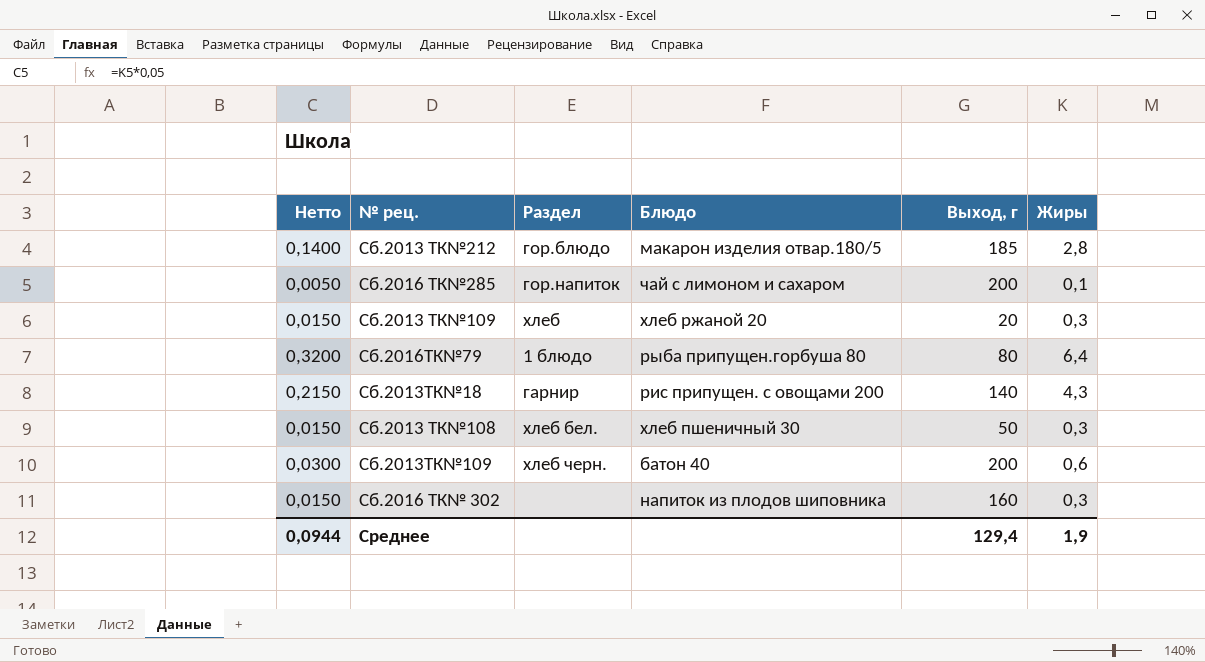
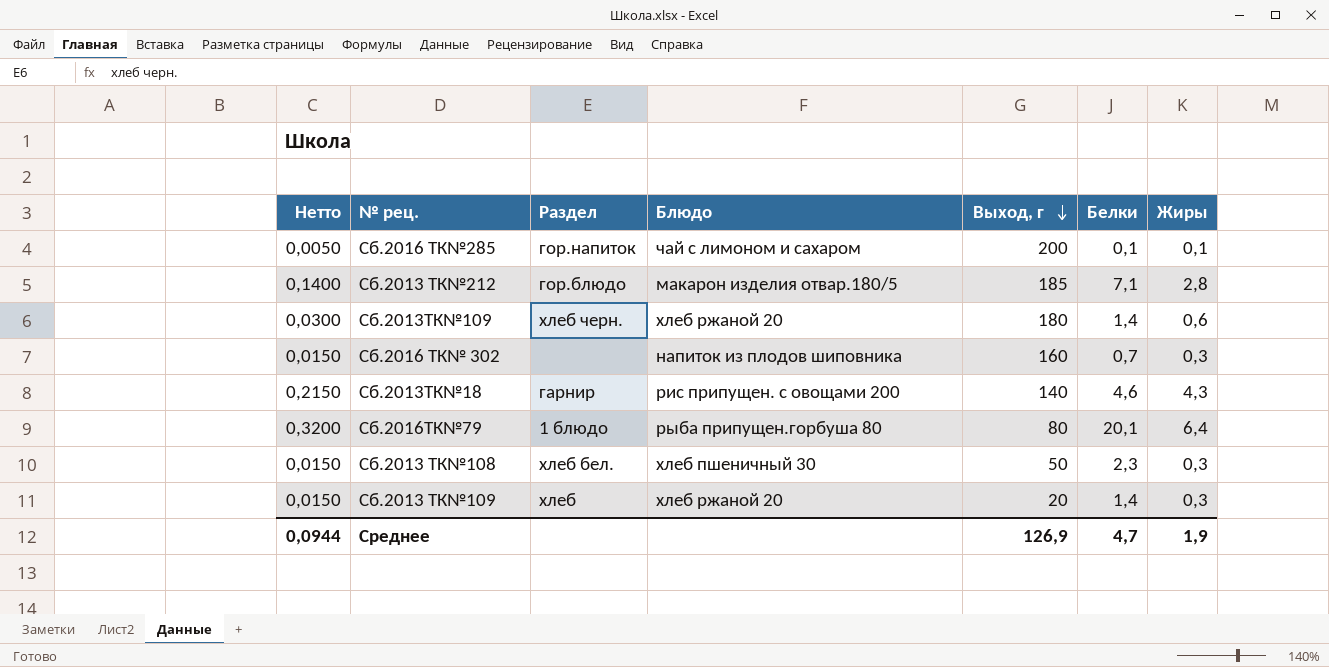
row order: none -> Выход, г descending
column Белки | position: none -> 6
Сб.2013ТК№109 | Блюдо: батон 40 -> хлеб ржаной 20
Сб.2013ТК№109 | Выход, г: 200 -> 180
Среднее | Выход, г: 129,4 -> 126,9

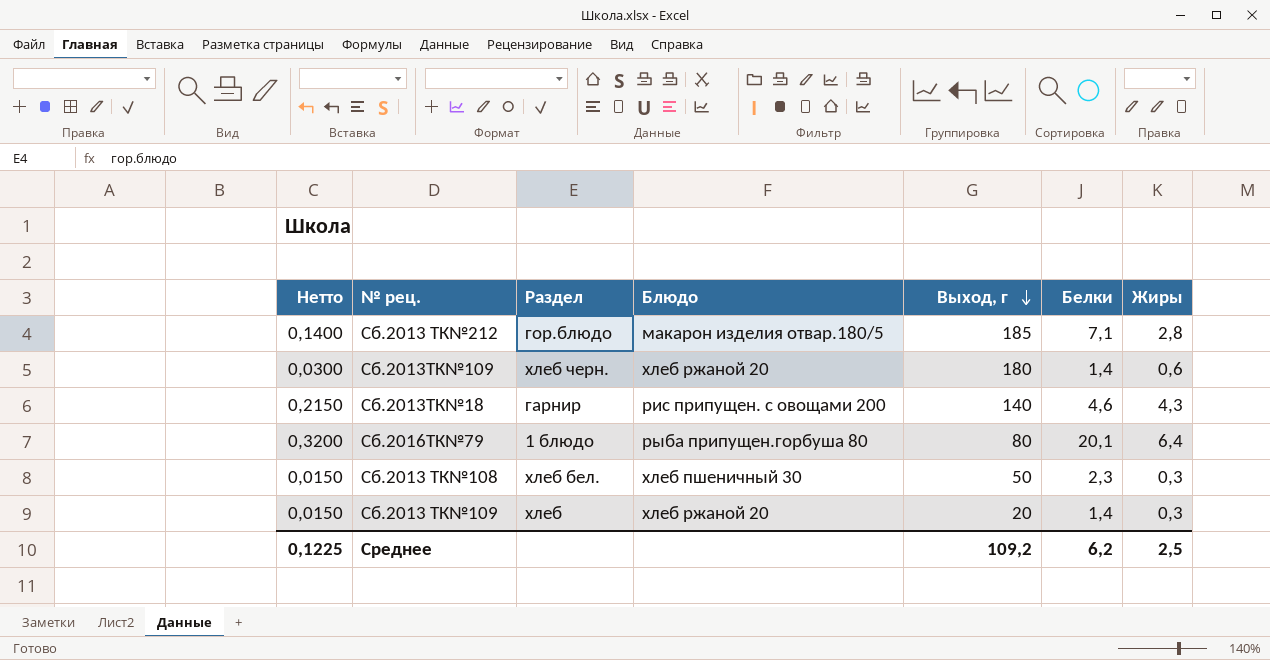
row Сб.2016 ТК№285: 0,0050 | гор.напиток | чай с лимоном и сахаром | 200 | 0,1 | 0,1 -> none
row Сб.2016 ТК№ 302: 0,0150 | none | напиток из плодов шиповника | 160 | 0,7 | 0,3 -> none
Среднее | Нетто: 0,0944 -> 0,1225
Среднее | Выход, г: 126,9 -> 109,2
Среднее | Белки: 4,7 -> 6,2
Среднее | Жиры: 1,9 -> 2,5

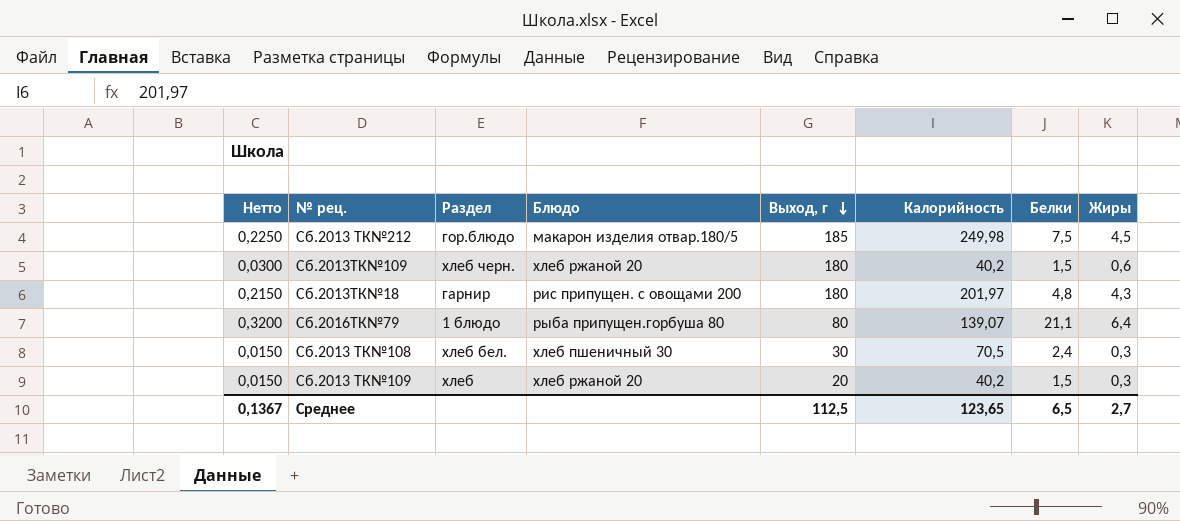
column Калорийность | position: none -> 6
Cб.2013 ТК№212 | Нетто: 0,1400 -> 0,2250
Cб.2013 ТК№212 | Белки: 7,1 -> 7,5
Cб.2013 ТК№212 | Жиры: 2,8 -> 4,5
Сб.2013ТК№109 | Белки: 1,4 -> 1,5
Сб.2013ТК№18 | Выход, г: 140 -> 180
Сб.2013ТК№18 | Белки: 4,6 -> 4,8
Сб.2016ТК№79 | Белки: 20,1 -> 21,1
Сб.2013 ТК№108 | Выход, г: 50 -> 30
Сб.2013 ТК№108 | Белки: 2,3 -> 2,4
Сб.2013 ТК№109 | Белки: 1,4 -> 1,5
Среднее | Нетто: 0,1225 -> 0,1367
Среднее | Выход, г: 109,2 -> 112,5
Среднее | Белки: 6,2 -> 6,5
Среднее | Жиры: 2,5 -> 2,7

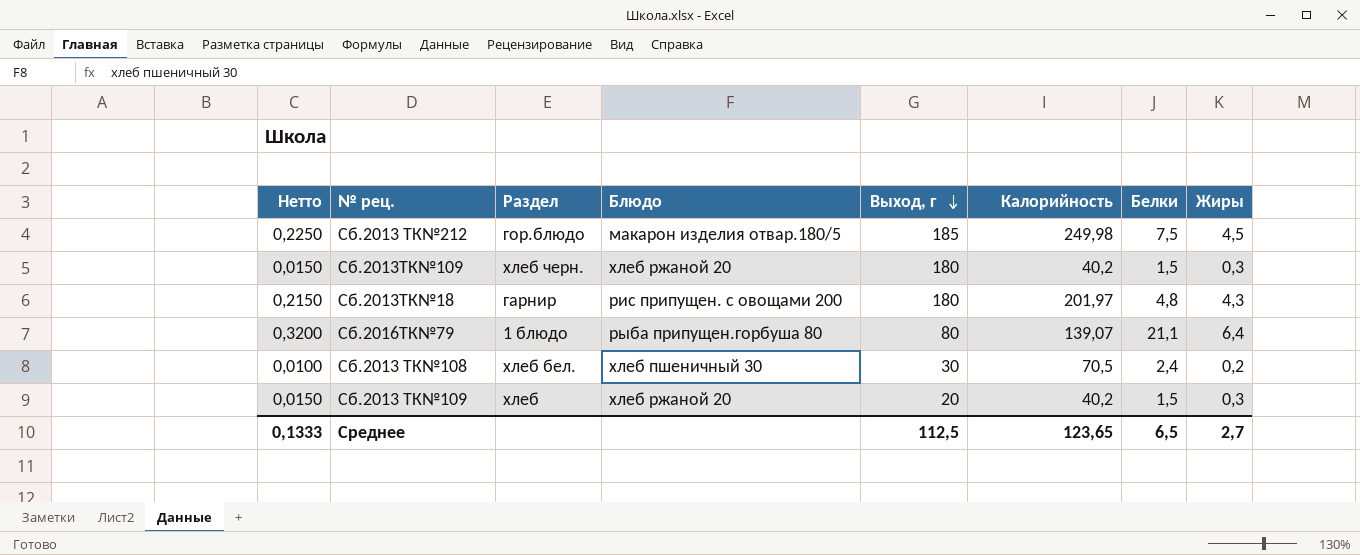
Сб.2013ТК№109 | Нетто: 0,0300 -> 0,0150
Сб.2013ТК№109 | Жиры: 0,6 -> 0,3
Сб.2013 ТК№108 | Нетто: 0,0150 -> 0,0100
Сб.2013 ТК№108 | Жиры: 0,3 -> 0,2
Среднее | Нетто: 0,1367 -> 0,1333

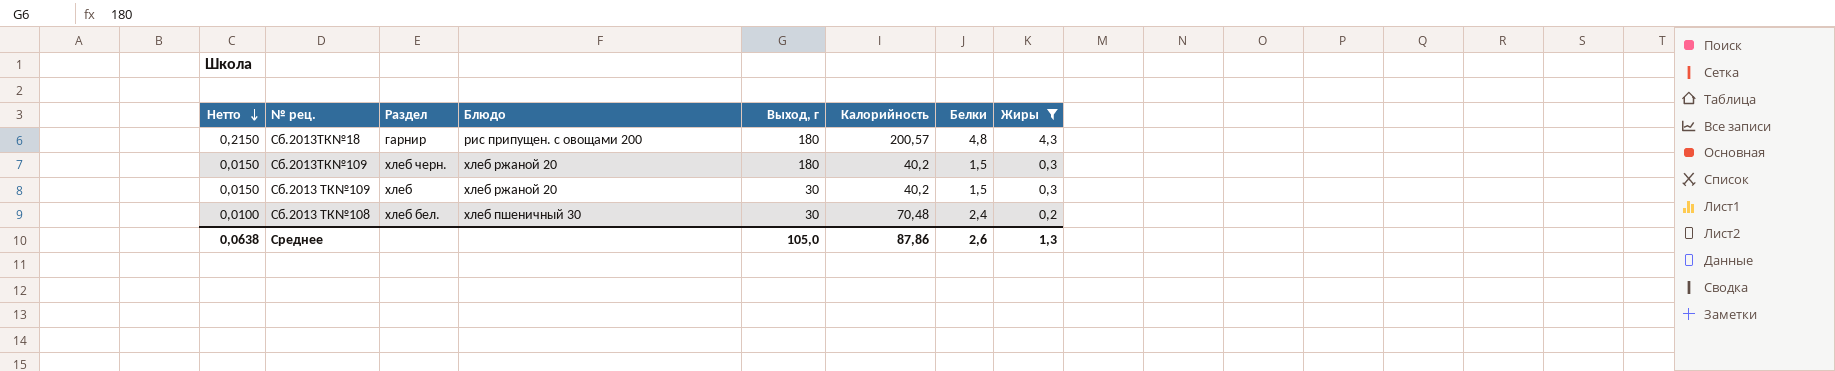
filter: none -> Жиры <= 4,3
row order: Выход, г descending -> Нетто descending
Сб.2013ТК№18 | Калорийность: 201,97 -> 200,57
Сб.2013 ТК№109 | Выход, г: 20 -> 30
Сб.2013 ТК№108 | Калорийность: 70,5 -> 70,48
Среднее | Нетто: 0,1333 -> 0,0638
Среднее | Выход, г: 112,5 -> 105,0
Среднее | Калорийность: 123,65 -> 87,86
Среднее | Белки: 6,5 -> 2,6
Среднее | Жиры: 2,7 -> 1,3

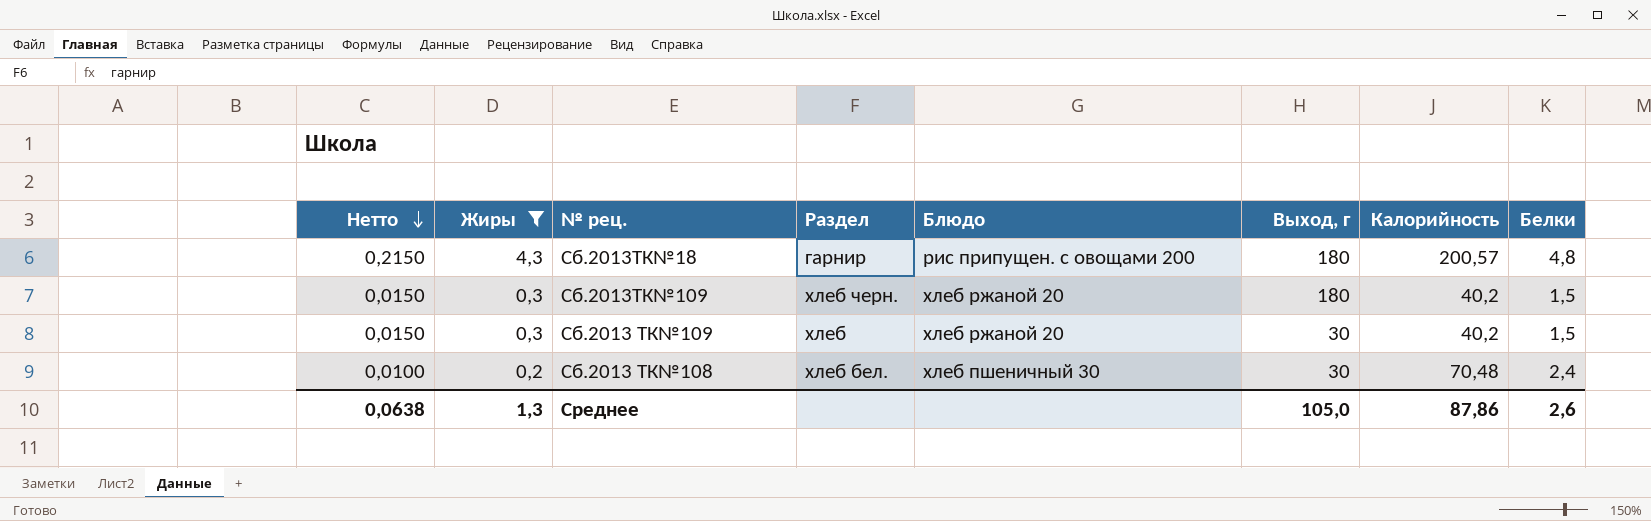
column Жиры | position: 8 -> 2

